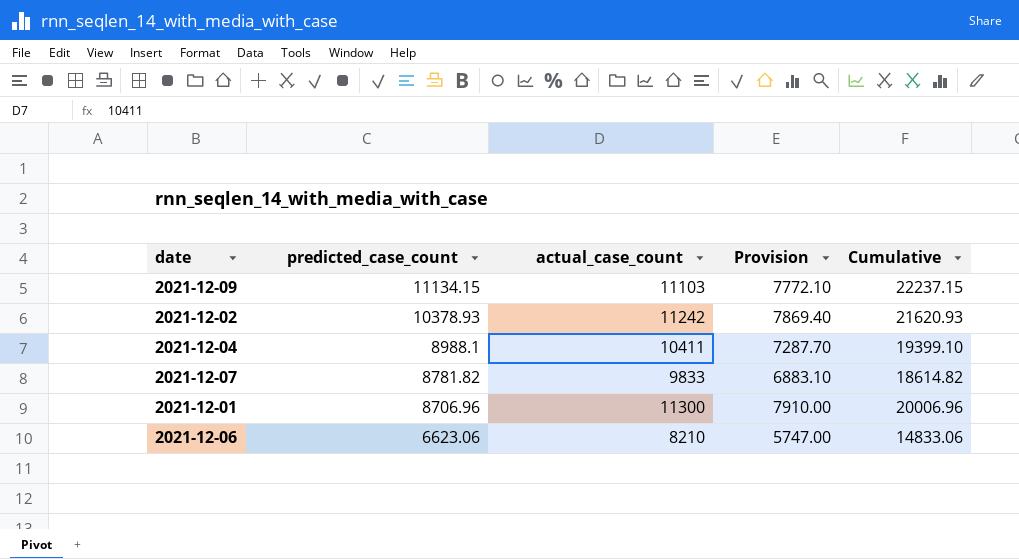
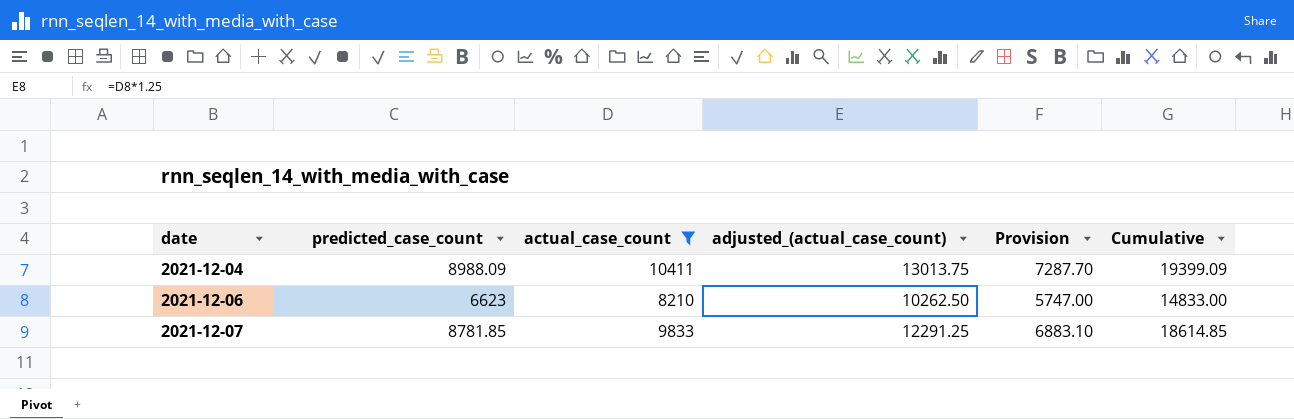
filter: none -> actual_case_count <= 10411
row order: predicted_case_count descending -> date ascending
column adjusted_(actual_case_count) | formula: none -> [actual_case_count] * 1.25
2021-12-04 | predicted_case_count: 8988.1 -> 8988.09
2021-12-04 | Cumulative: 19399.10 -> 19399.09
2021-12-06 | predicted_case_count: 6623.06 -> 6623
2021-12-06 | Cumulative: 14833.06 -> 14833.00
2021-12-07 | predicted_case_count: 8781.82 -> 8781.85
2021-12-07 | Cumulative: 18614.82 -> 18614.85

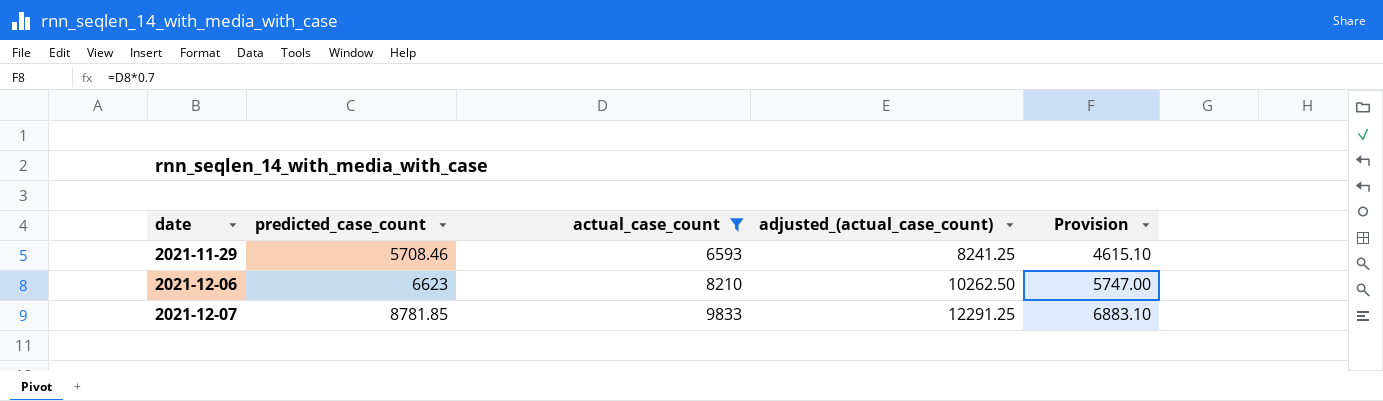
column Cumulative | formula: [predicted_case_count] + [actual_case_count] -> none
row 2021-12-04: 8988.09 | 10411 | 13013.75 | 7287.70 | 19399.09 -> none
row 2021-11-29: none -> 5708.46 | 6593 | 8241.25 | 4615.10

